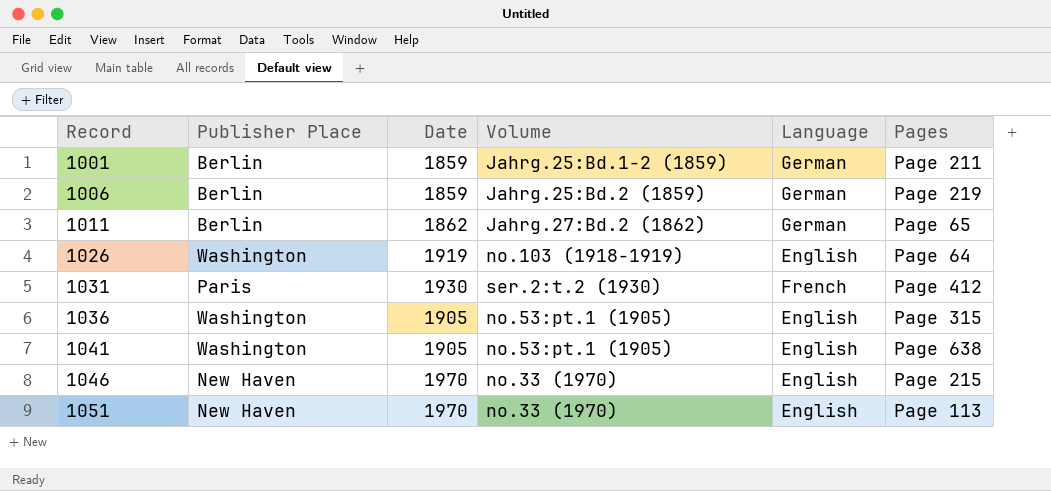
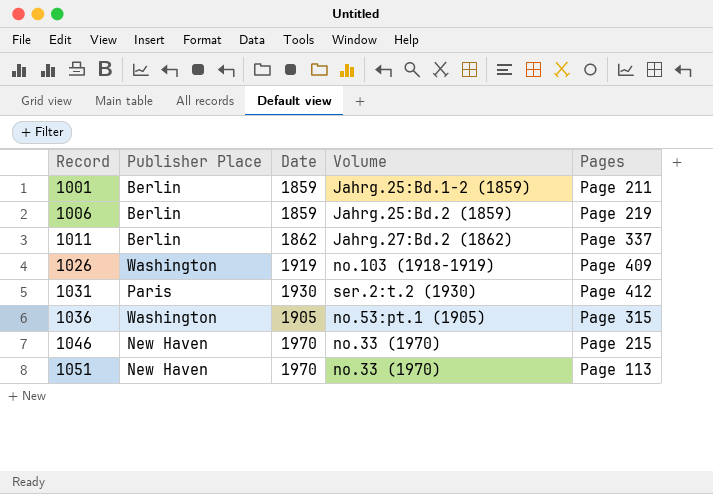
column Language | position: 5 -> none
row 1041: Washington | 1905 | no.53:pt.1 (1905) | English | Page 638 -> none
1011 | Pages: Page 65 -> Page 337
1026 | Pages: Page 64 -> Page 409

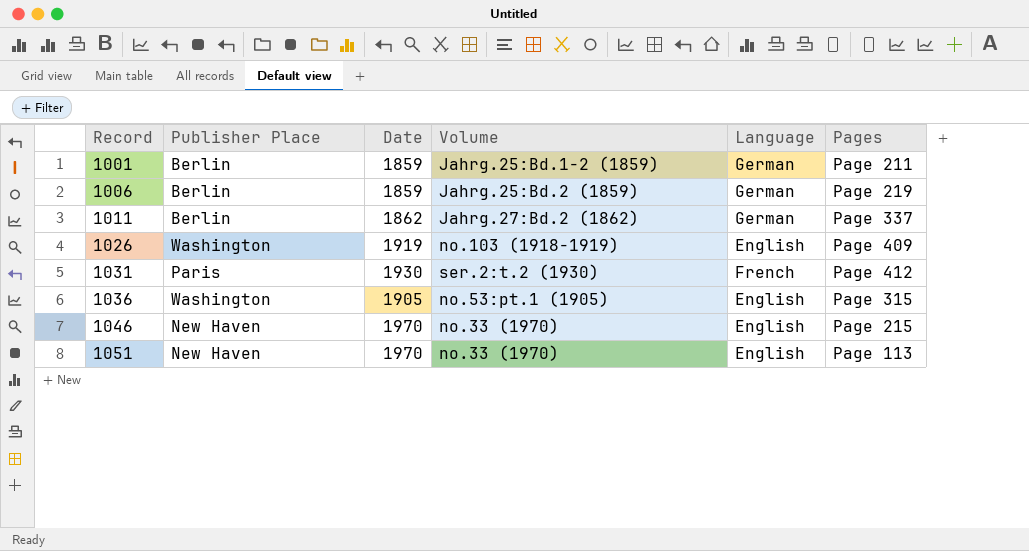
column Language | position: none -> 5

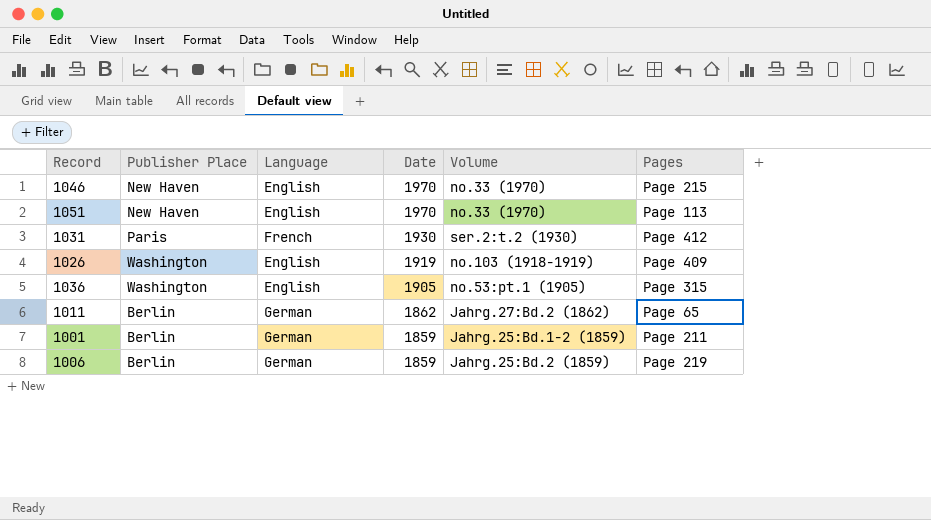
row order: Record ascending -> Date descending
column Language | position: 5 -> 3
1011 | Pages: Page 337 -> Page 65

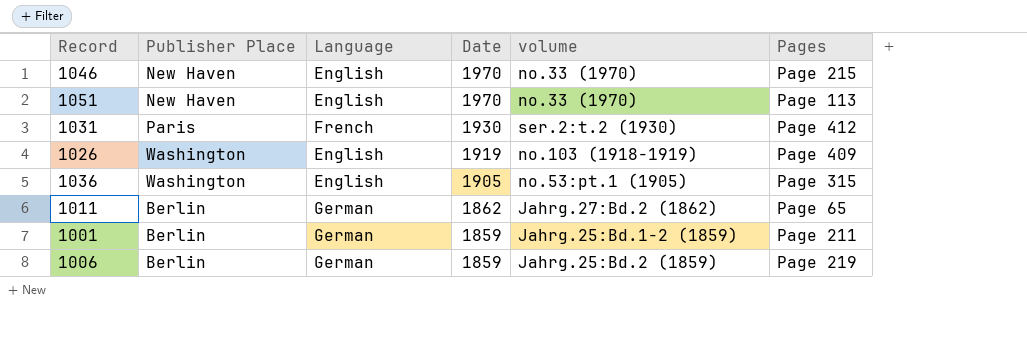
column name: Volume -> volume

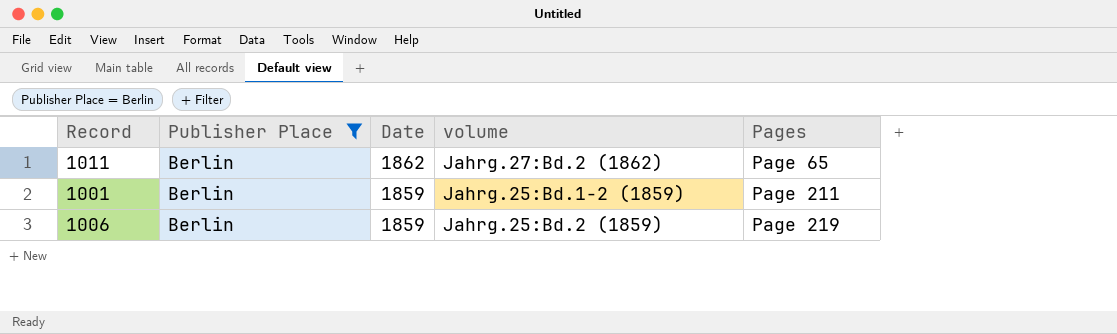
filter: none -> Publisher Place = Berlin
column Language | position: 3 -> none

